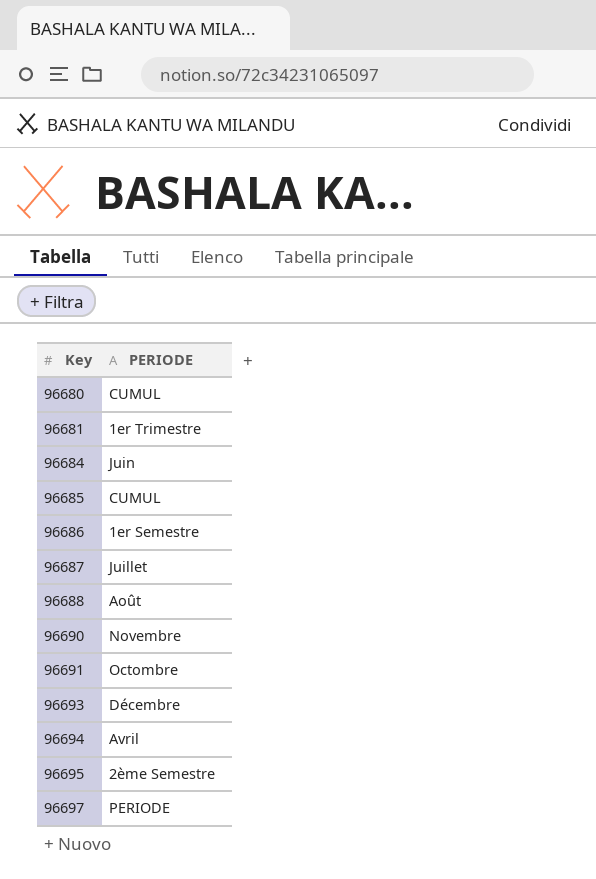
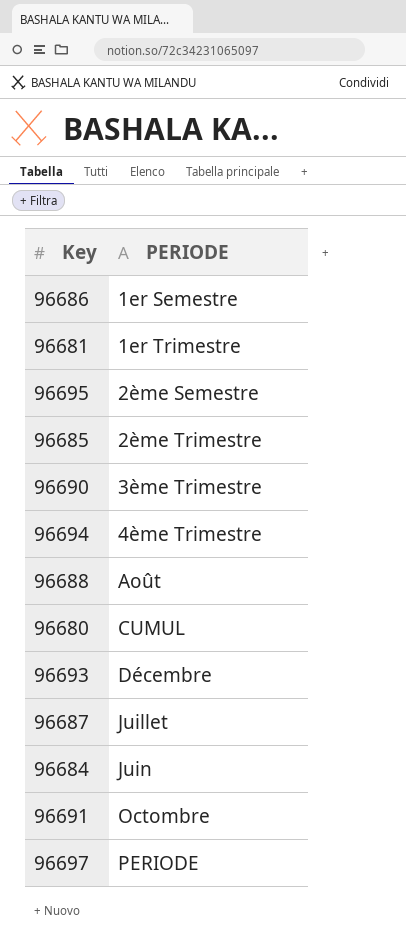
row order: Key ascending -> PERIODE ascending
96685 | PERIODE: CUMUL -> 2ème Trimestre
96690 | PERIODE: Novembre -> 3ème Trimestre
96694 | PERIODE: Avril -> 4ème Trimestre

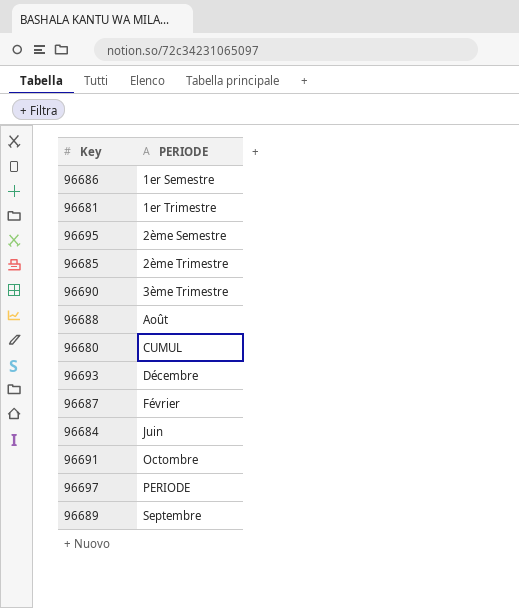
row 96694: 4ème Trimestre -> none
96687 | PERIODE: Juillet -> Février
row 96689: none -> Septembre

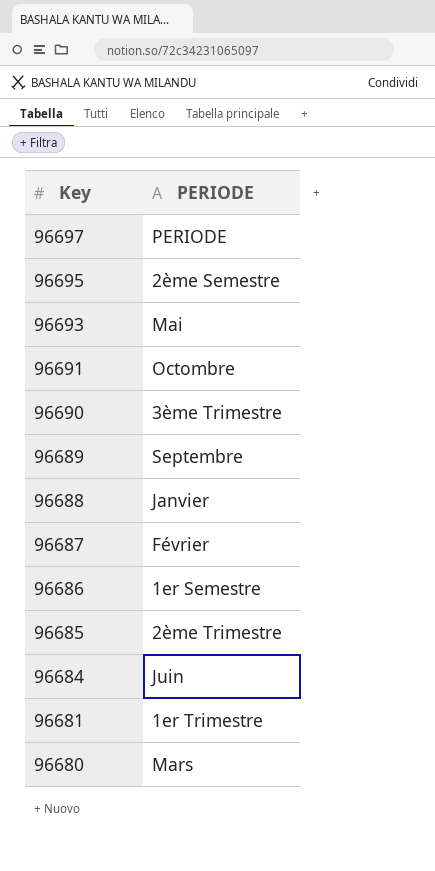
row order: PERIODE ascending -> Key descending
96693 | PERIODE: Décembre -> Mai
96688 | PERIODE: Août -> Janvier
96680 | PERIODE: CUMUL -> Mars

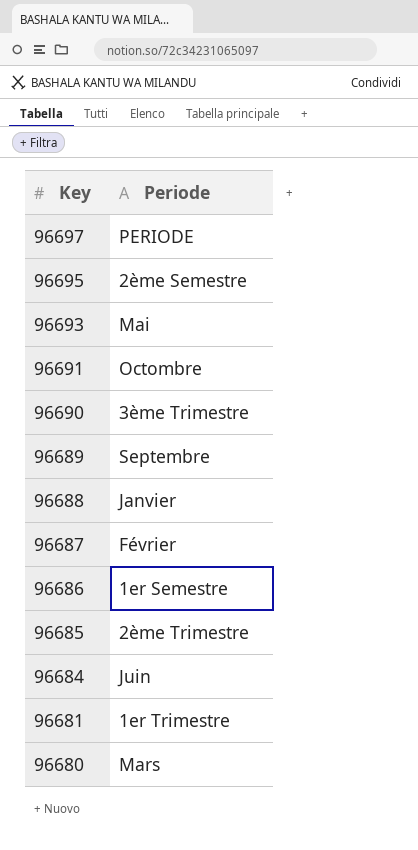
column name: PERIODE -> Periode

